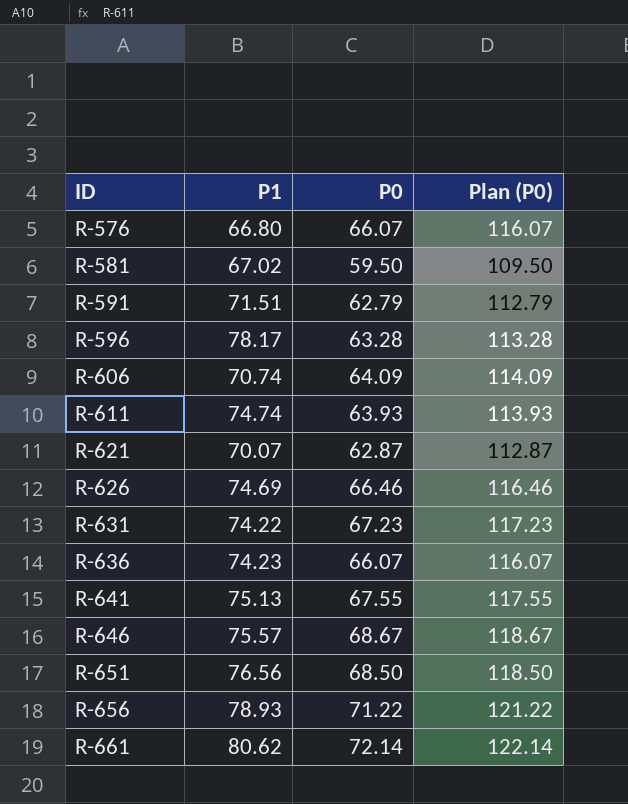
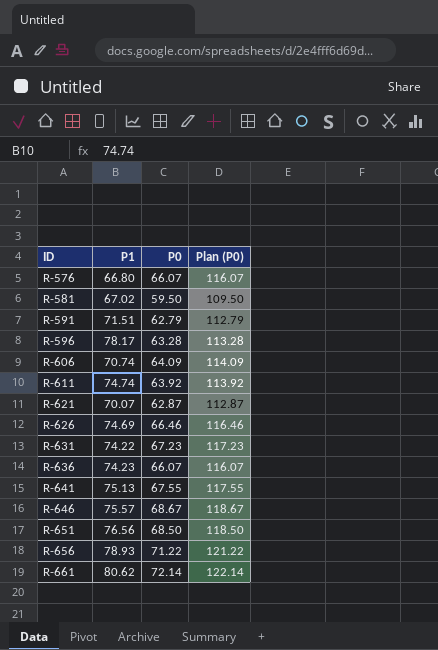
R-611 | P0: 63.93 -> 63.92
R-611 | Plan (P0): 113.93 -> 113.92

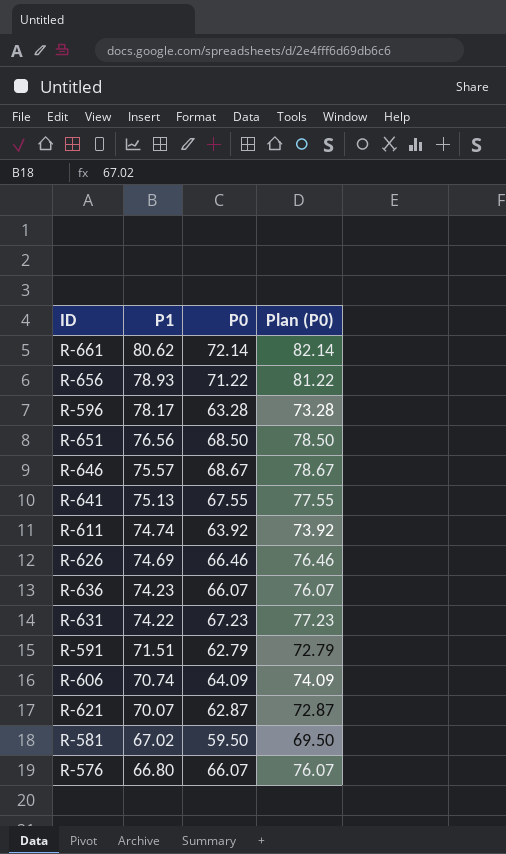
row order: ID ascending -> P1 descending
column Plan (P0) | formula: [P0] + 50 -> [P0] + 10

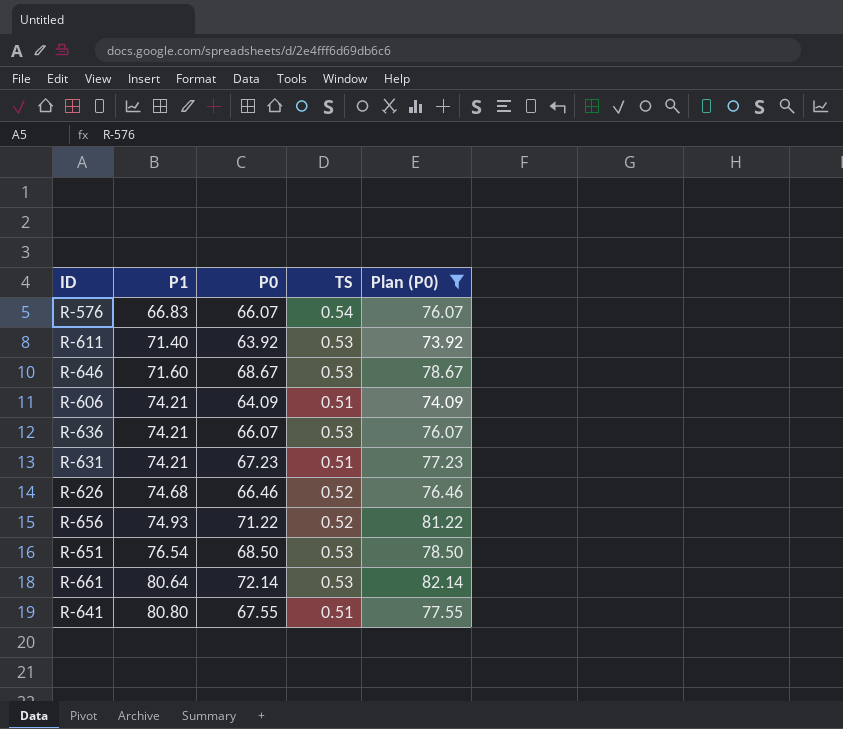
filter: none -> Plan (P0) >= 73.92
row order: P1 descending -> P1 ascending
column TS | position: none -> 4
R-576 | P1: 66.80 -> 66.83
R-611 | P1: 74.74 -> 71.40
R-646 | P1: 75.57 -> 71.60
R-606 | P1: 70.74 -> 74.21
R-636 | P1: 74.23 -> 74.21
R-631 | P1: 74.22 -> 74.21
R-626 | P1: 74.69 -> 74.68
R-656 | P1: 78.93 -> 74.93
R-651 | P1: 76.56 -> 76.54
R-661 | P1: 80.62 -> 80.64
R-641 | P1: 75.13 -> 80.80

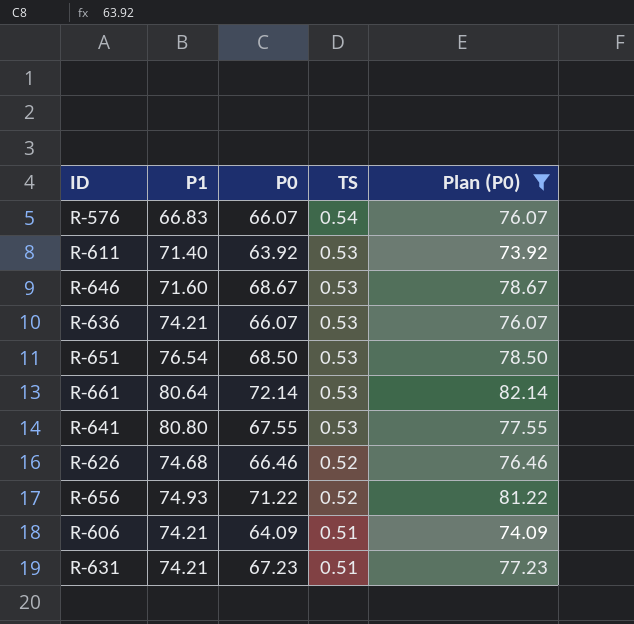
row order: P1 ascending -> TS descending
R-641 | TS: 0.51 -> 0.53

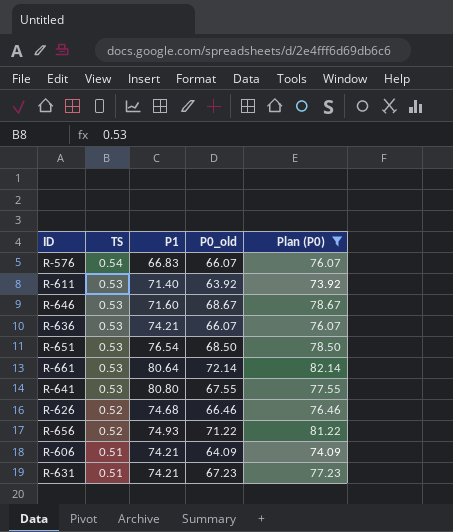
column TS | position: 4 -> 2
column name: P0 -> P0_old

